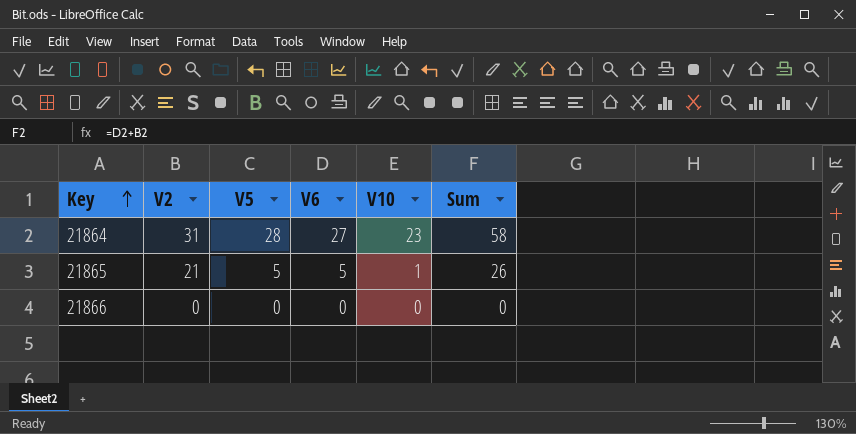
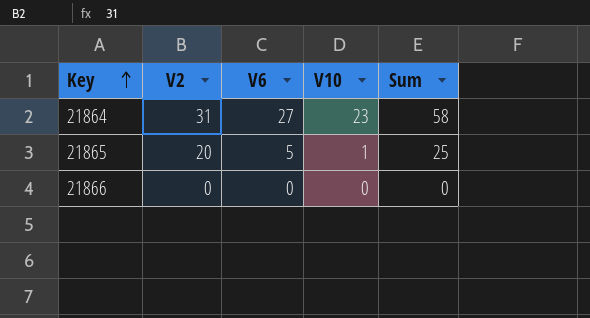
column V5 | position: 3 -> none
21865 | V2: 21 -> 20
21865 | Sum: 26 -> 25

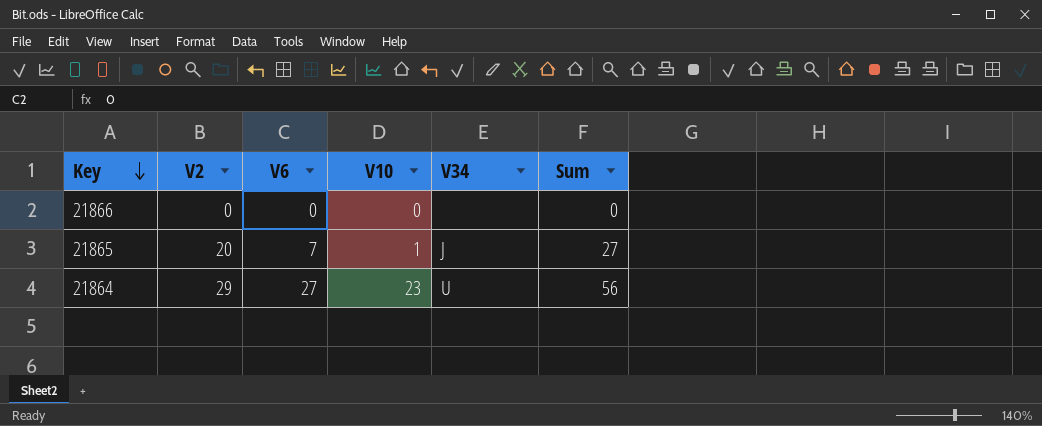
row order: Key ascending -> Key descending
column V34 | position: none -> 5
21865 | V6: 5 -> 7
21865 | Sum: 25 -> 27
21864 | V2: 31 -> 29
21864 | Sum: 58 -> 56

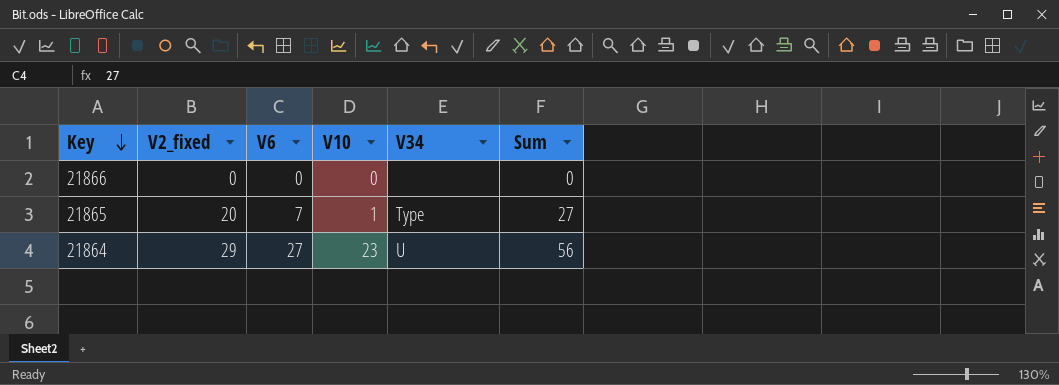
column name: V2 -> V2_fixed
21865 | V34: J -> Type

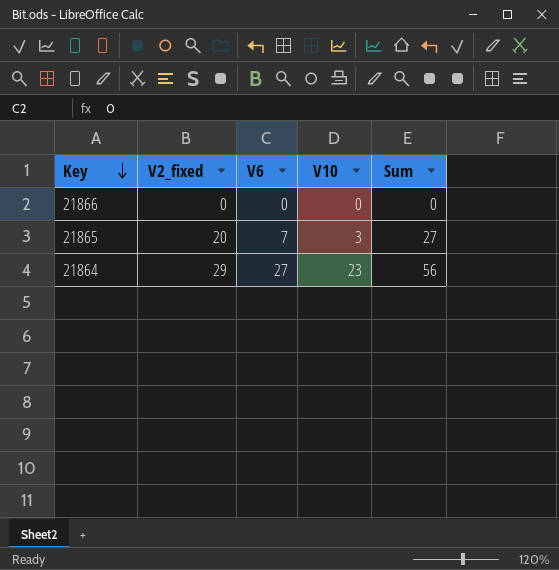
column V34 | position: 5 -> none
21865 | V10: 1 -> 3

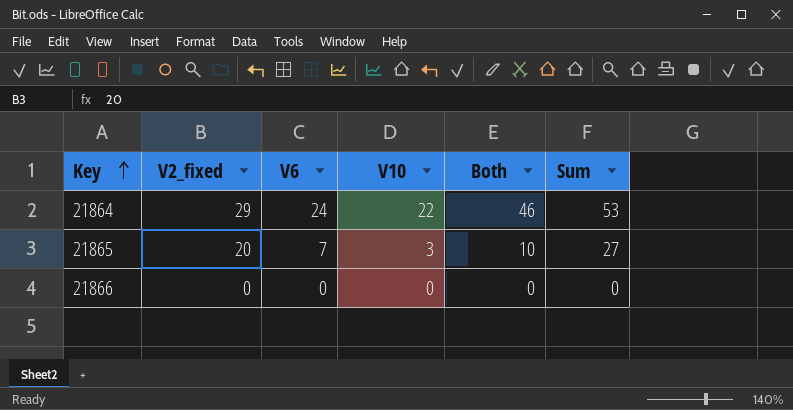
row order: Key descending -> Key ascending
column Both | formula: none -> [V6] + [V10]
21864 | V6: 27 -> 24
21864 | V10: 23 -> 22
21864 | Sum: 56 -> 53

